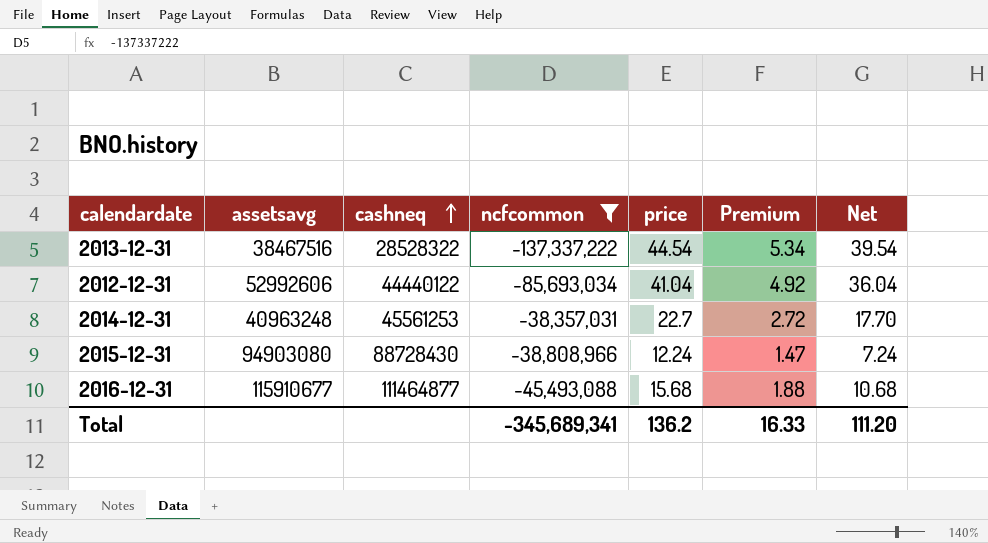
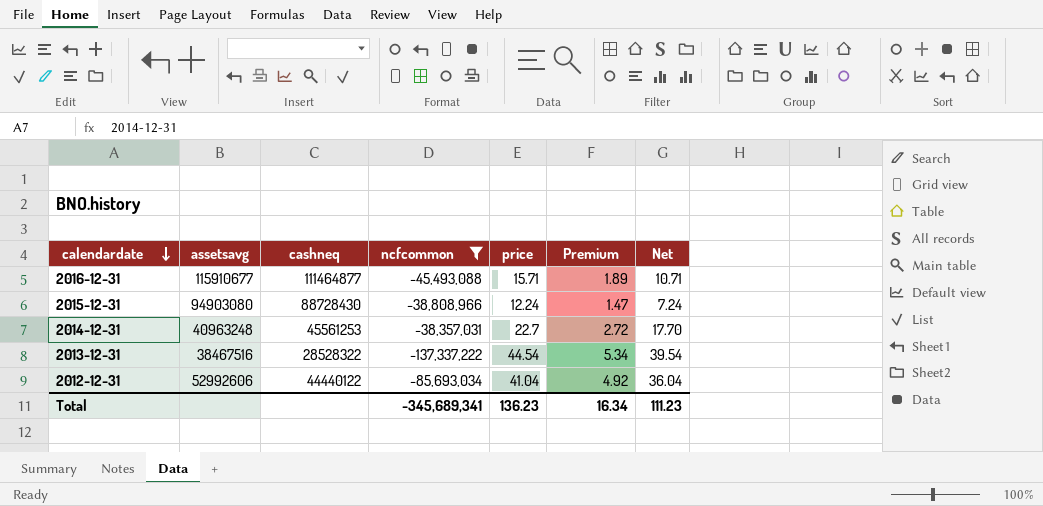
row order: cashneq ascending -> calendardate descending
2016-12-31 | price: 15.68 -> 15.71
2016-12-31 | Premium: 1.88 -> 1.89
2016-12-31 | Net: 10.68 -> 10.71
Total | price: 136.2 -> 136.23
Total | Premium: 16.33 -> 16.34
Total | Net: 111.20 -> 111.23

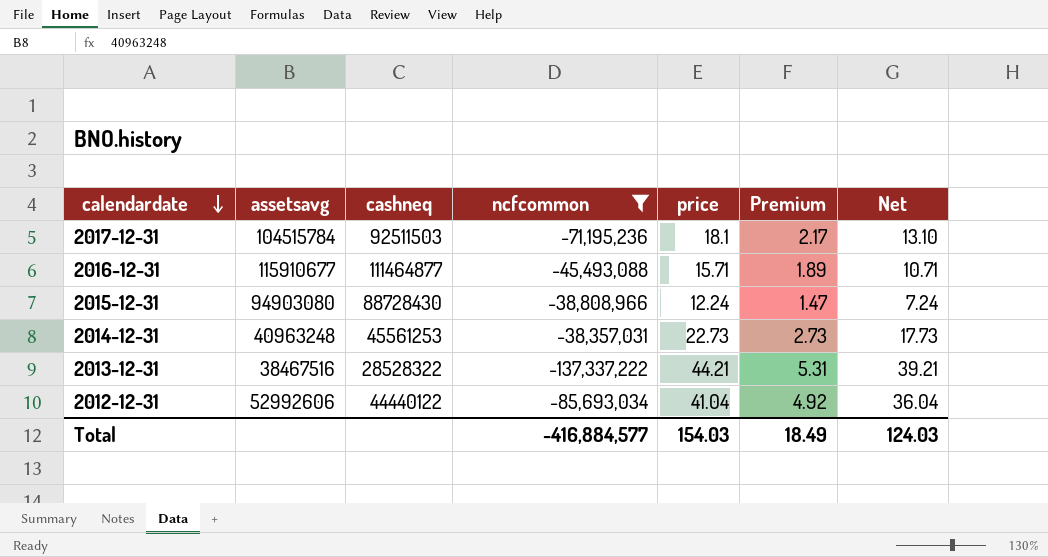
row 2017-12-31: none -> 104515784 | 92511503 | -71,195,236 | 18.1 | 2.17 | 13.10
2014-12-31 | price: 22.7 -> 22.73
2014-12-31 | Premium: 2.72 -> 2.73
2014-12-31 | Net: 17.70 -> 17.73
2013-12-31 | price: 44.54 -> 44.21
2013-12-31 | Premium: 5.34 -> 5.31
2013-12-31 | Net: 39.54 -> 39.21
Total | ncfcommon: -345,689,341 -> -416,884,577
Total | price: 136.23 -> 154.03
Total | Premium: 16.34 -> 18.49
Total | Net: 111.23 -> 124.03

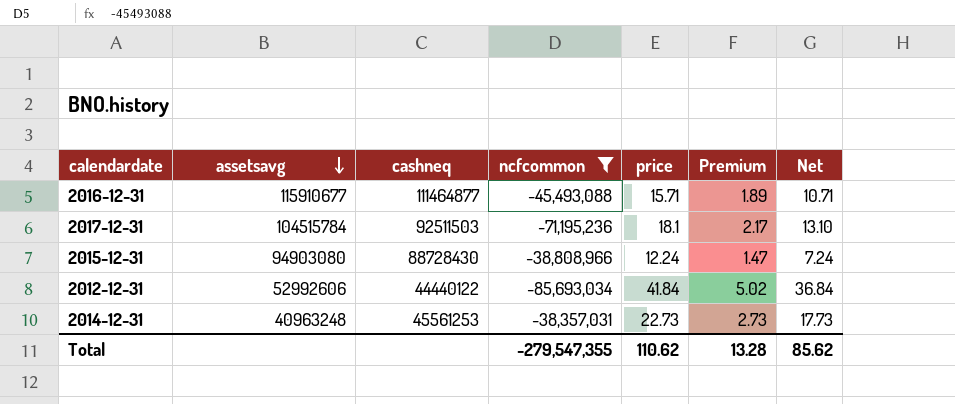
row order: calendardate descending -> assetsavg descending
row 2013-12-31: 38467516 | 28528322 | -137,337,222 | 44.21 | 5.31 | 39.21 -> none
2012-12-31 | price: 41.04 -> 41.84
2012-12-31 | Premium: 4.92 -> 5.02
2012-12-31 | Net: 36.04 -> 36.84
Total | ncfcommon: -416,884,577 -> -279,547,355
Total | price: 154.03 -> 110.62
Total | Premium: 18.49 -> 13.28
Total | Net: 124.03 -> 85.62

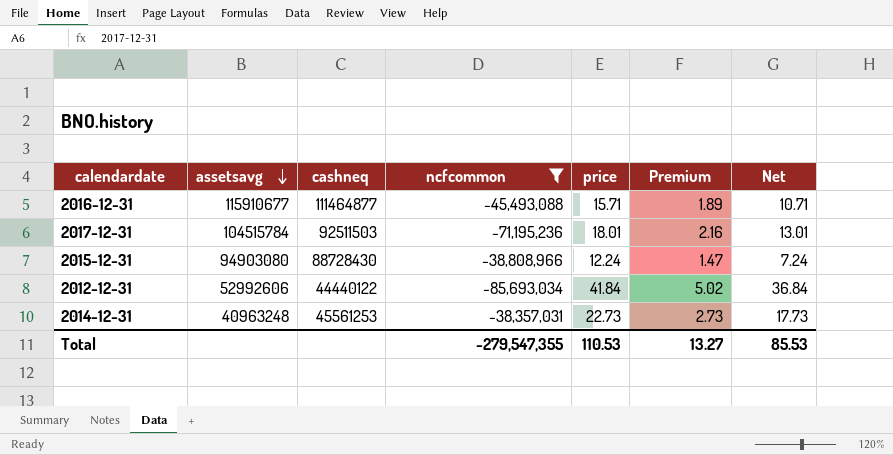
2017-12-31 | price: 18.1 -> 18.01
2017-12-31 | Premium: 2.17 -> 2.16
2017-12-31 | Net: 13.10 -> 13.01
Total | price: 110.62 -> 110.53
Total | Premium: 13.28 -> 13.27
Total | Net: 85.62 -> 85.53

